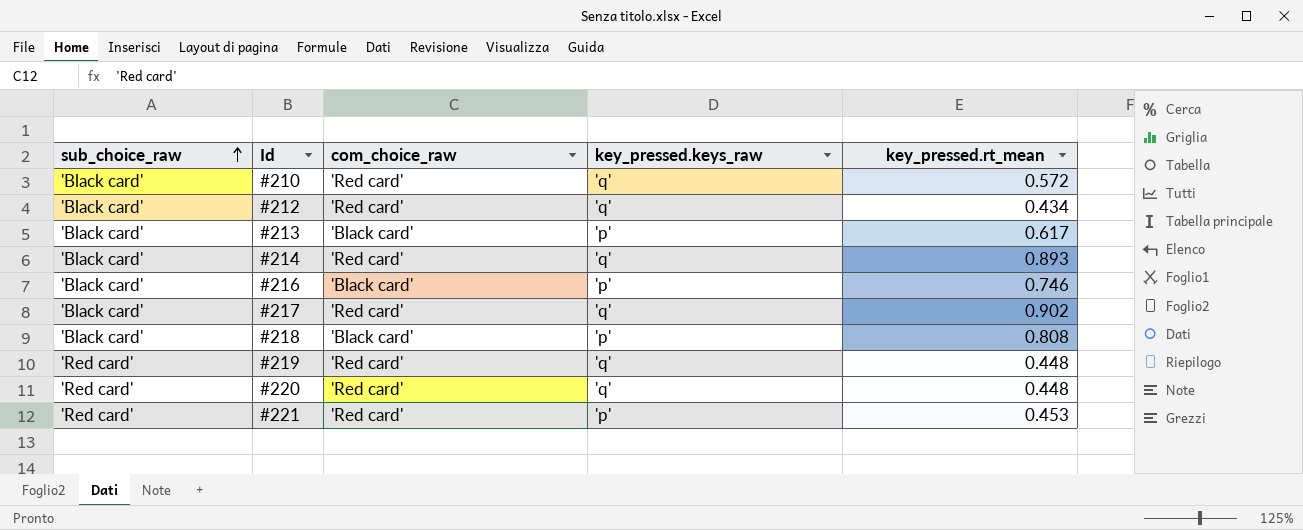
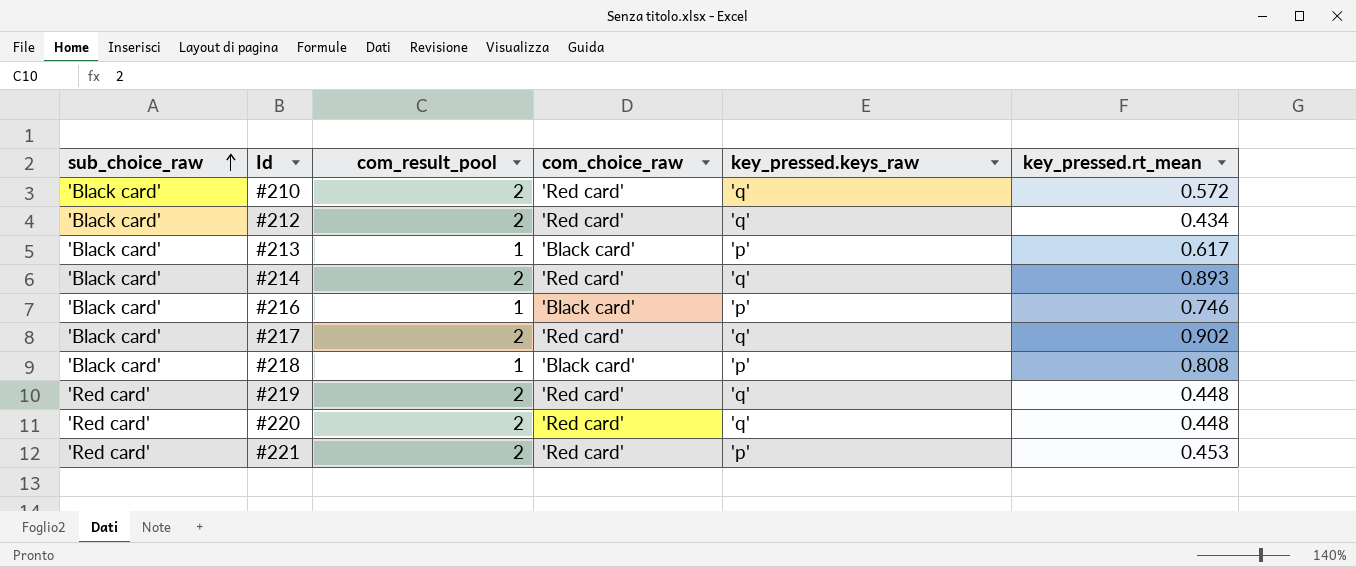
column com_result_pool | position: none -> 3

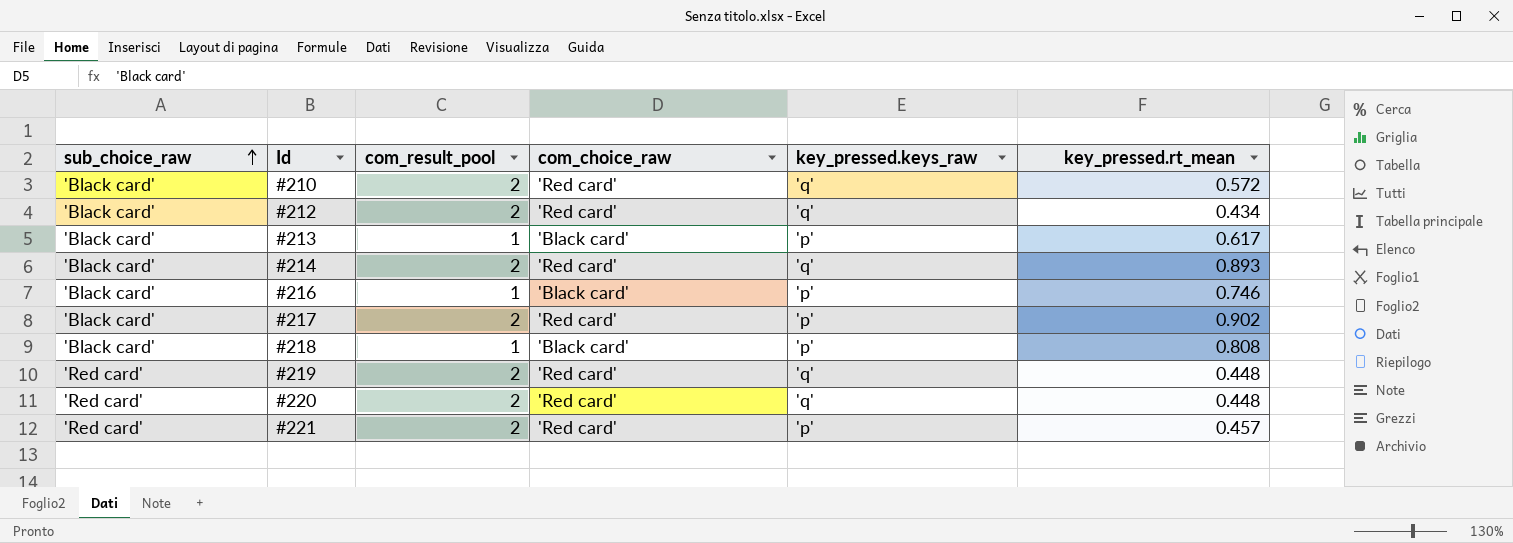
#217 | key_pressed.keys_raw: 'q' -> 'p'
#221 | key_pressed.rt_mean: 0.453 -> 0.457

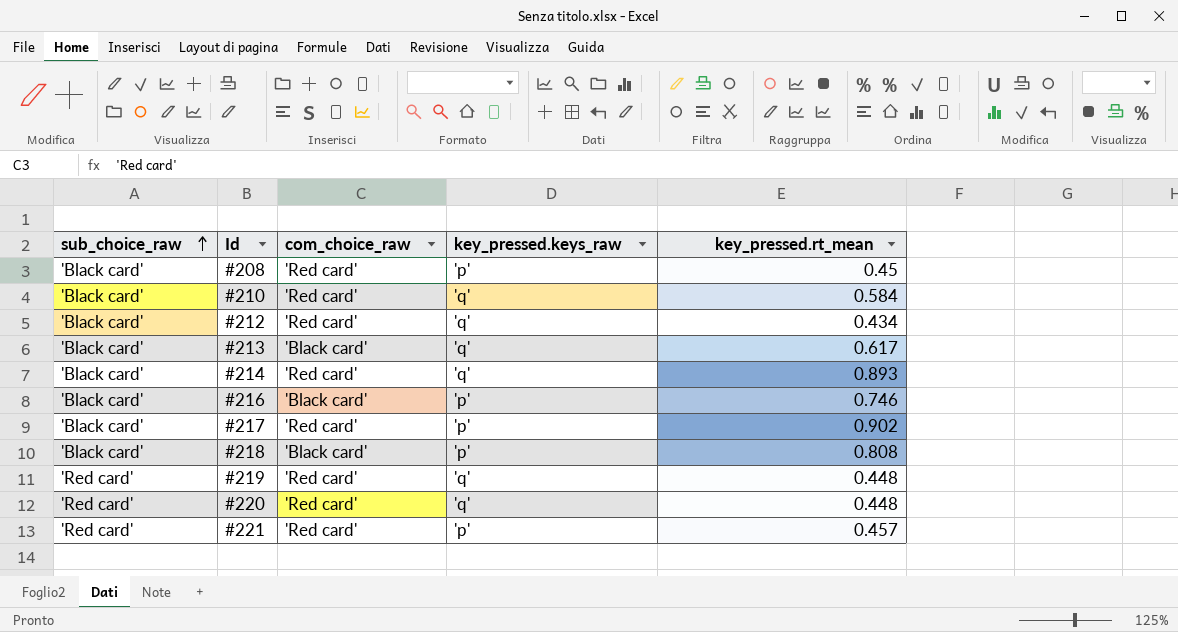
column com_result_pool | position: 3 -> none
row #208: none -> 'Black card' | 'Red card' | 'p' | 0.45
#210 | key_pressed.rt_mean: 0.572 -> 0.584
#213 | key_pressed.keys_raw: 'p' -> 'q'

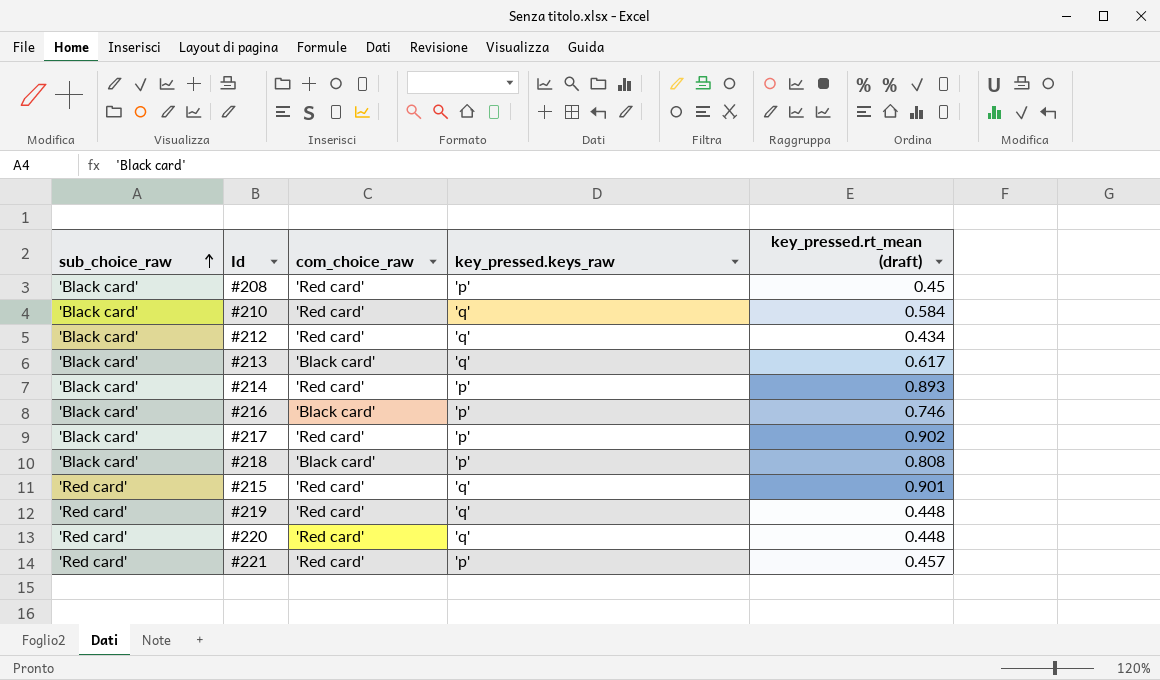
column name: key_pressed.rt_mean -> key_pressed.rt_mean (draft)
#214 | key_pressed.keys_raw: 'q' -> 'p'
row #215: none -> 'Red card' | 'Red card' | 'q' | 0.901

